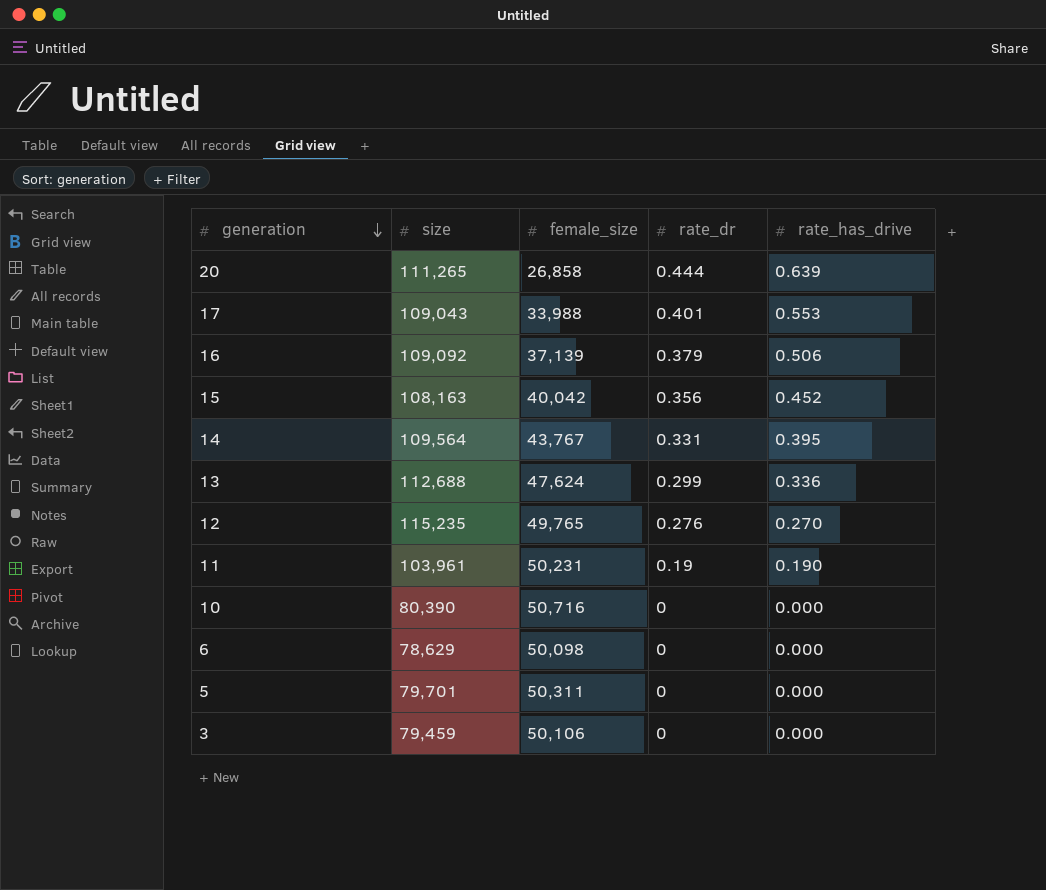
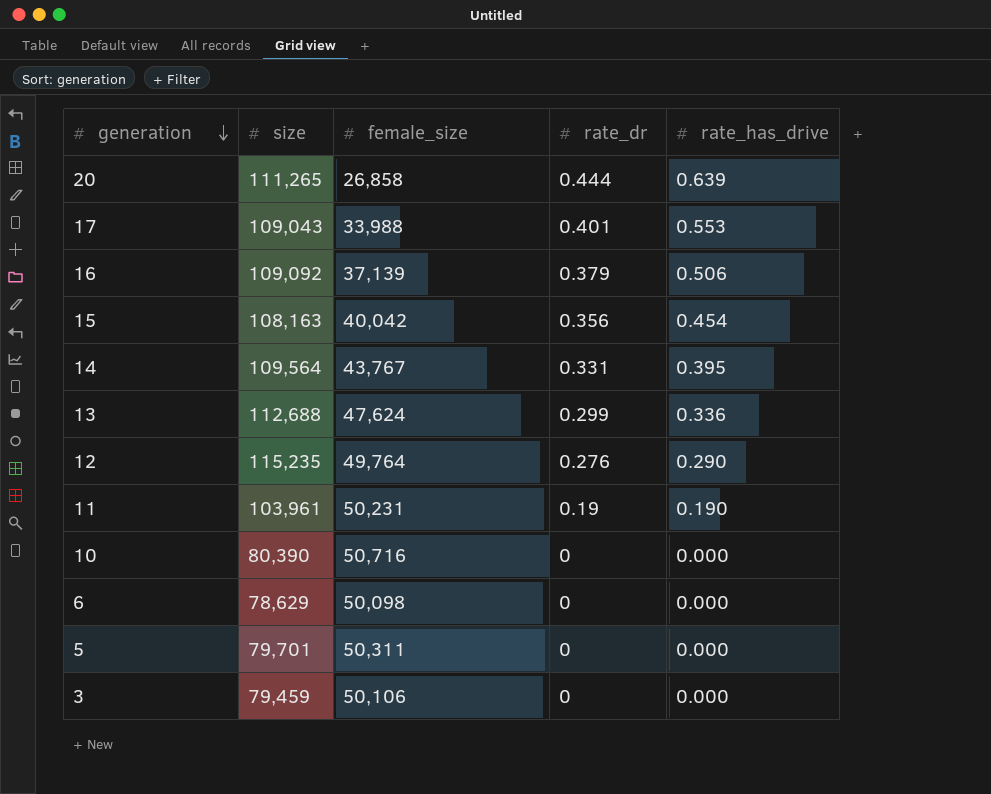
15 | rate_has_drive: 0.452 -> 0.454
12 | female_size: 49,765 -> 49,764
12 | rate_has_drive: 0.270 -> 0.290

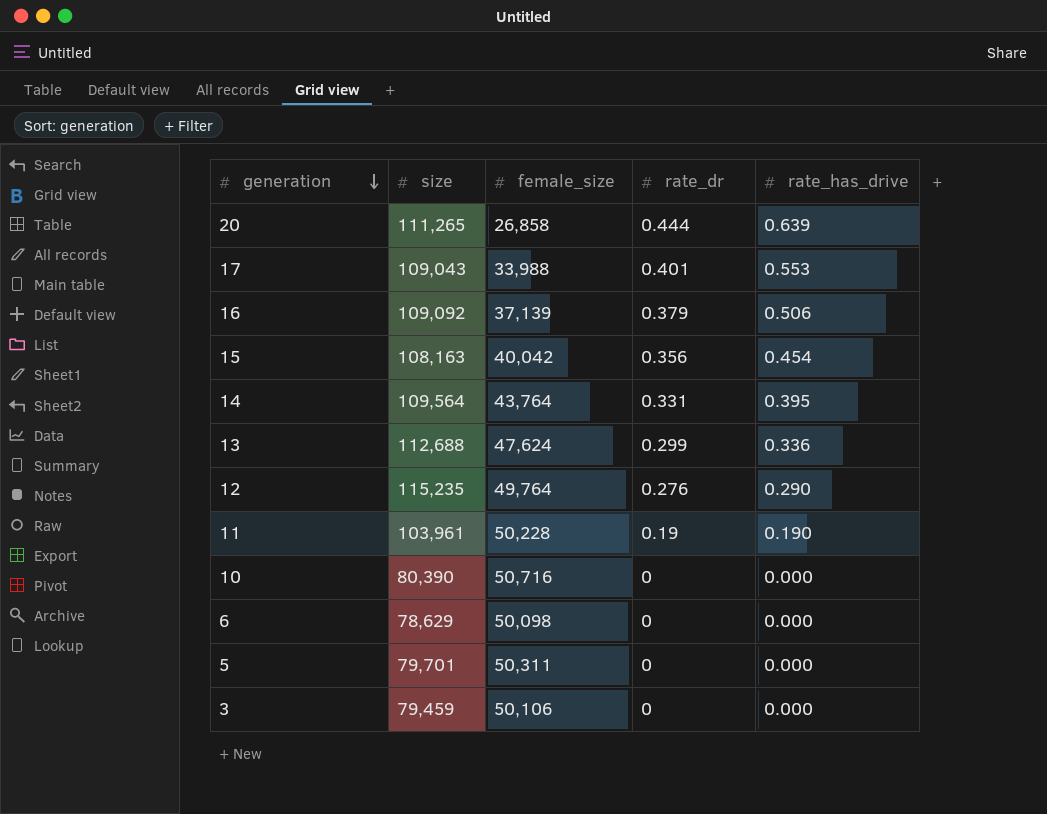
14 | female_size: 43,767 -> 43,764
11 | female_size: 50,231 -> 50,228

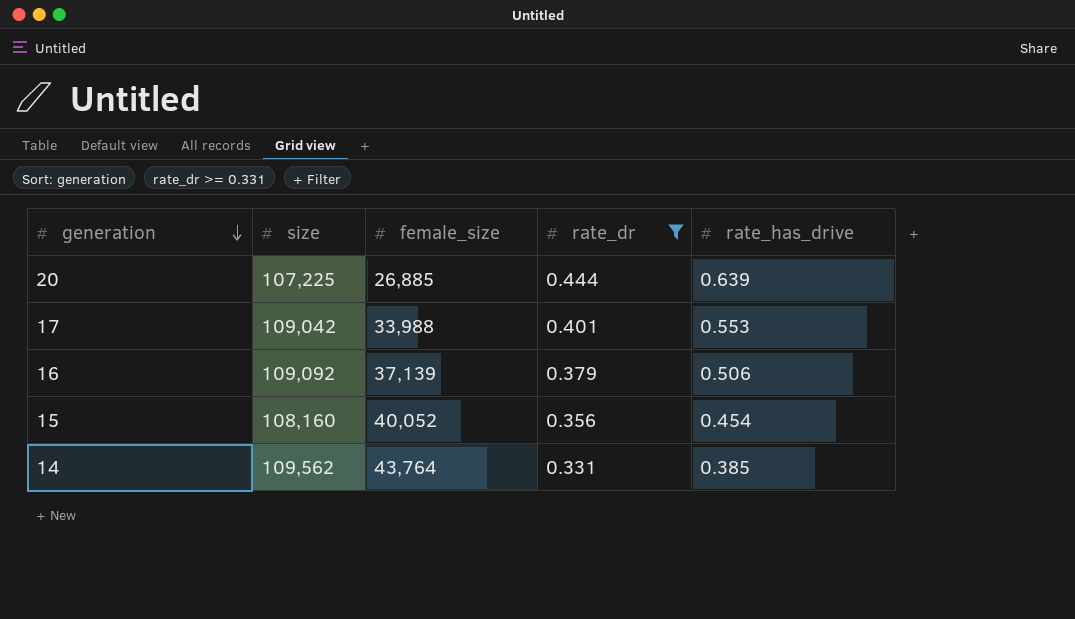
filter: none -> rate_dr >= 0.331
20 | size: 111,265 -> 107,225
20 | female_size: 26,858 -> 26,885
17 | size: 109,043 -> 109,042
15 | size: 108,163 -> 108,160
15 | female_size: 40,042 -> 40,052
14 | size: 109,564 -> 109,562
14 | rate_has_drive: 0.395 -> 0.385

